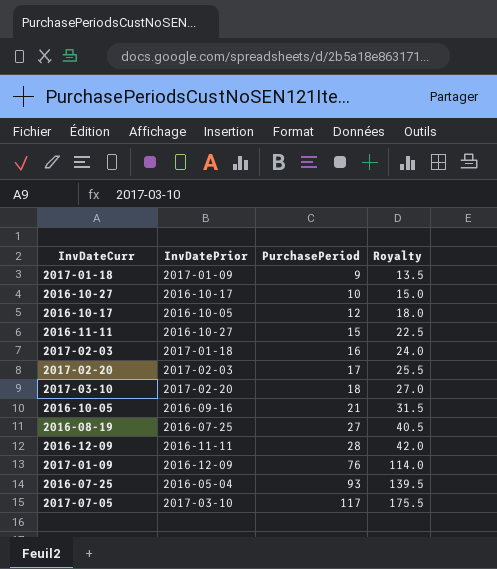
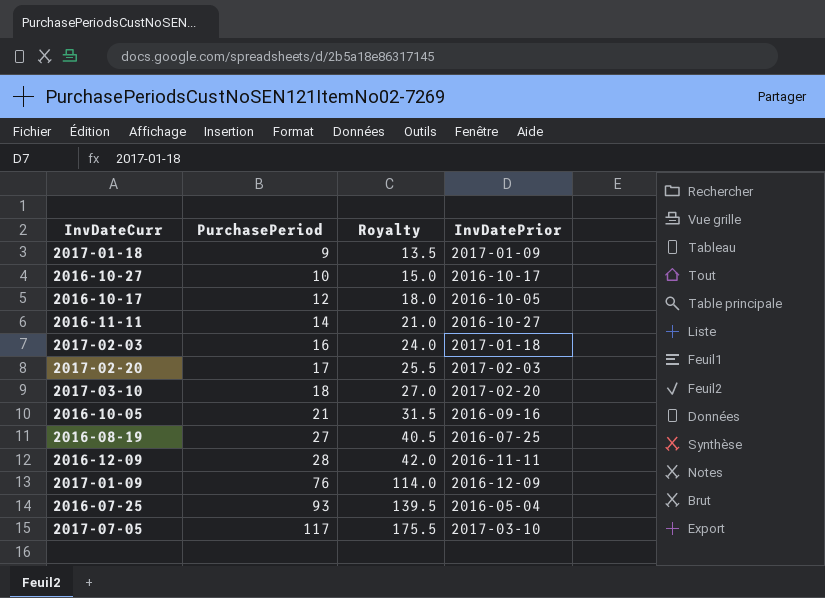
column InvDatePrior | position: 2 -> 4
2016-11-11 | PurchasePeriod: 15 -> 14
2016-11-11 | Royalty: 22.5 -> 21.0

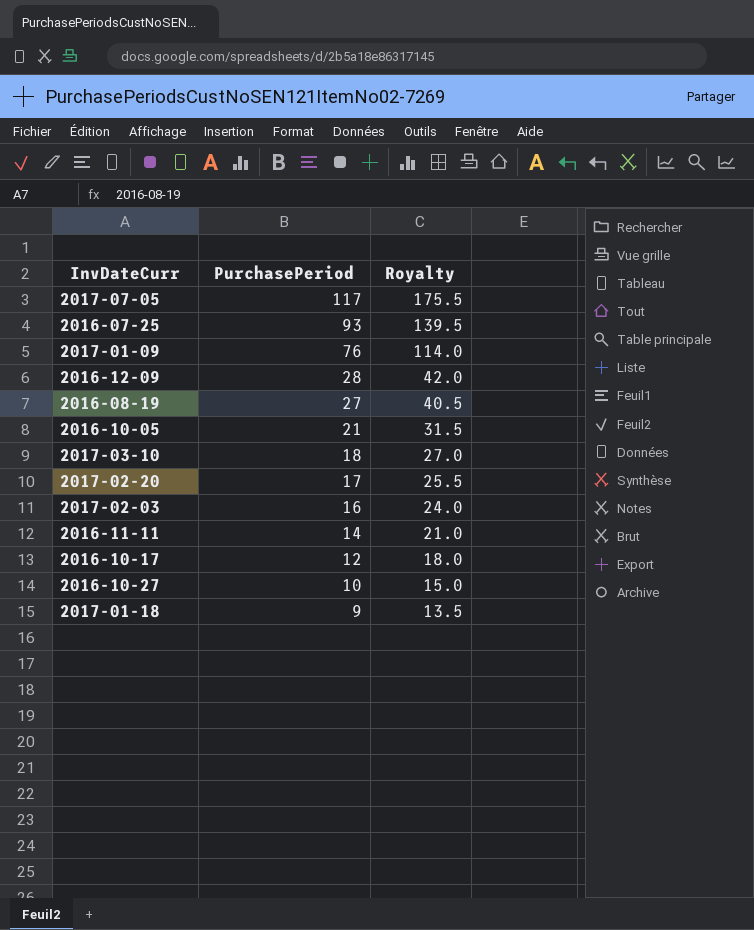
row order: PurchasePeriod ascending -> PurchasePeriod descending
column InvDatePrior | position: 4 -> none

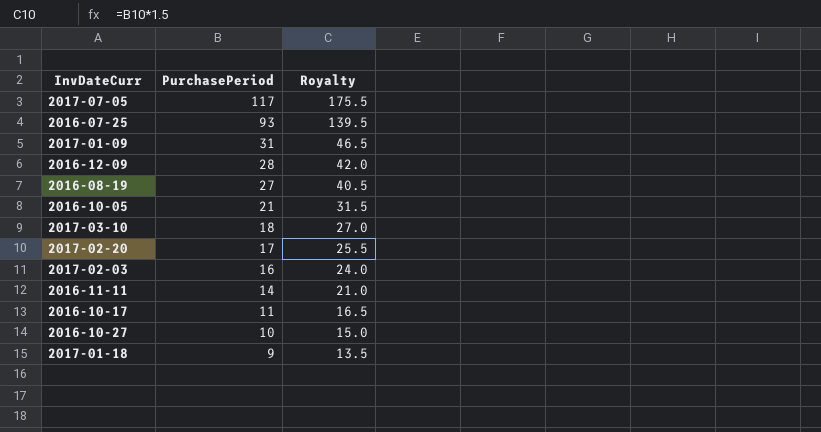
2017-01-09 | PurchasePeriod: 76 -> 31
2017-01-09 | Royalty: 114.0 -> 46.5
2016-10-17 | PurchasePeriod: 12 -> 11
2016-10-17 | Royalty: 18.0 -> 16.5

